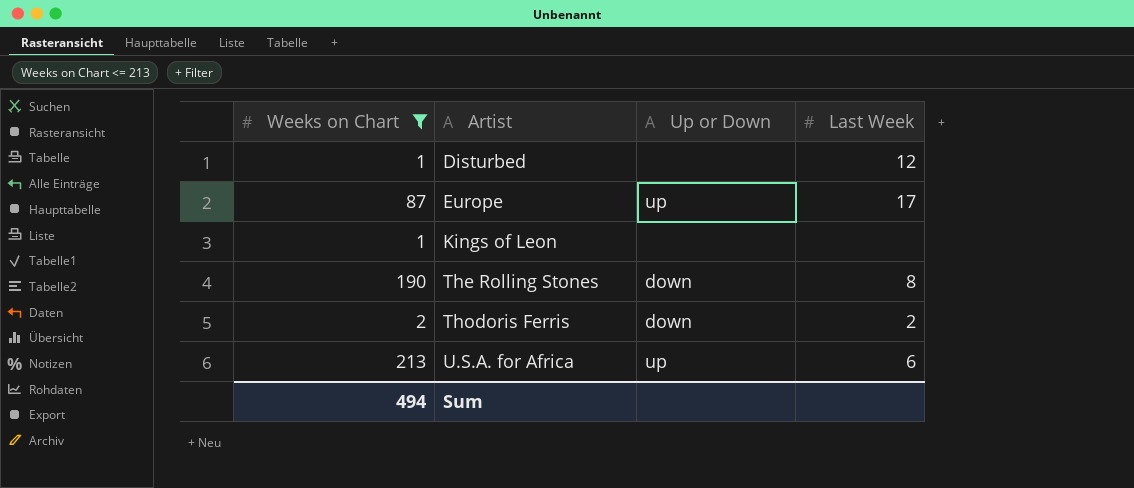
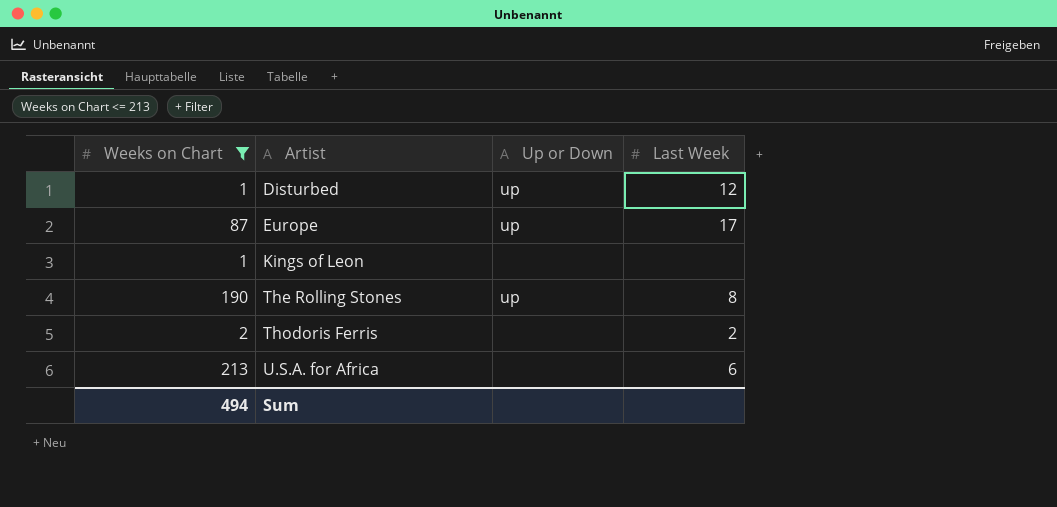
Disturbed | Up or Down: none -> up
The Rolling Stones | Up or Down: down -> up
Thodoris Ferris | Up or Down: down -> none
U.S.A. for Africa | Up or Down: up -> none

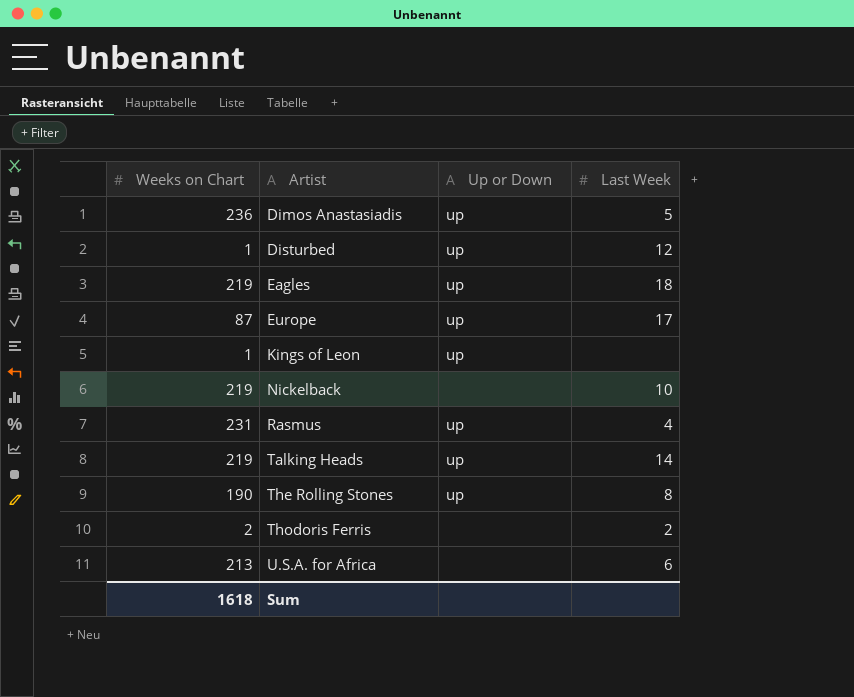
filter: Weeks on Chart <= 213 -> none
Kings of Leon | Up or Down: none -> up
Sum | Weeks on Chart: 494 -> 1618

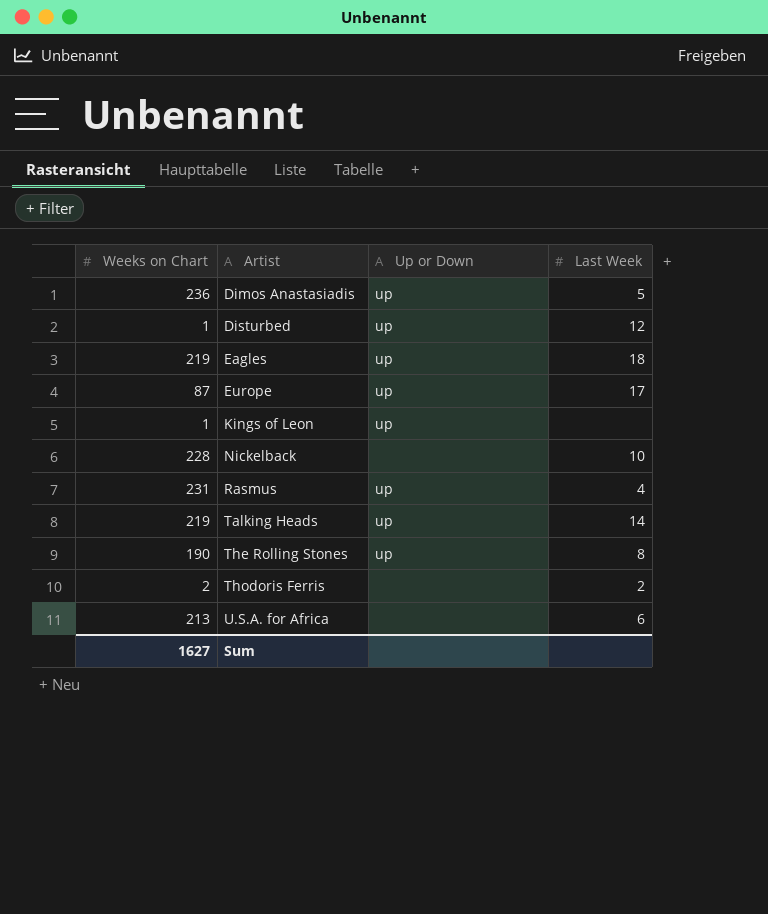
Nickelback | Weeks on Chart: 219 -> 228
Sum | Weeks on Chart: 1618 -> 1627

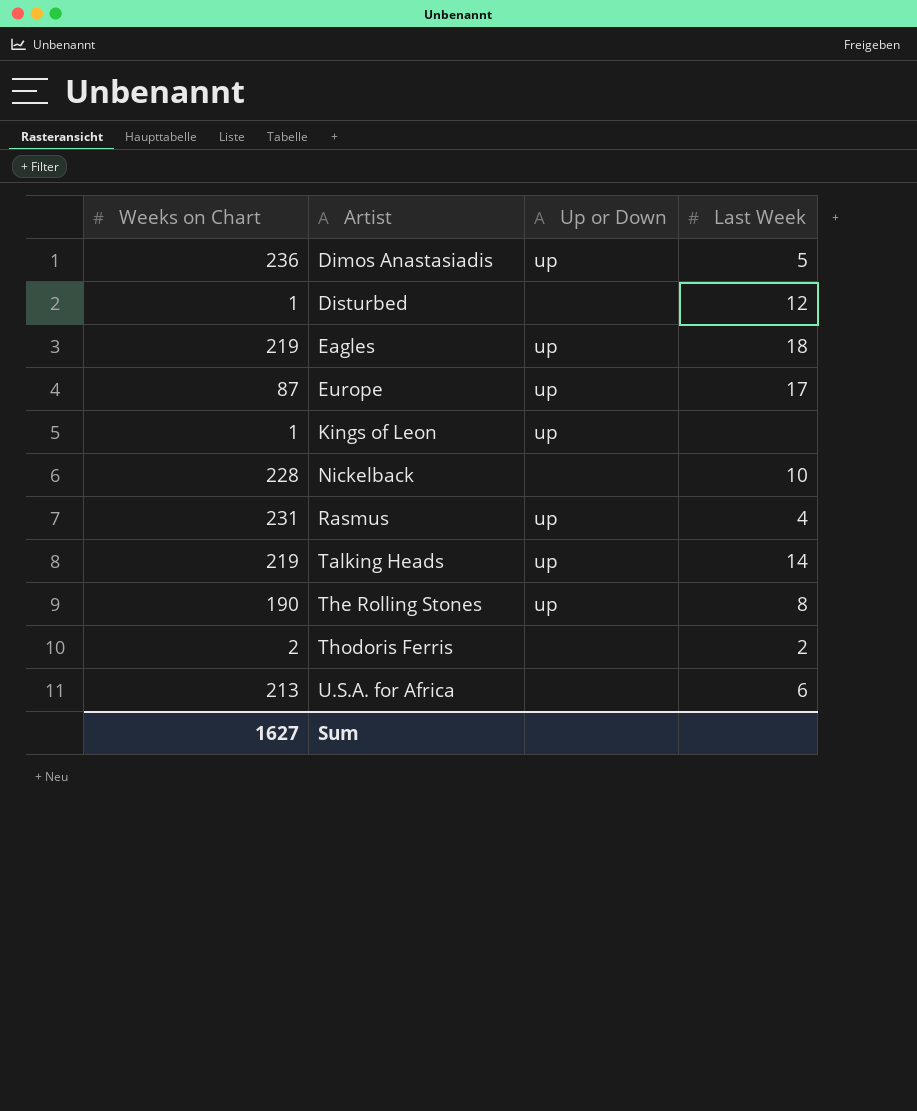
Disturbed | Up or Down: up -> none

